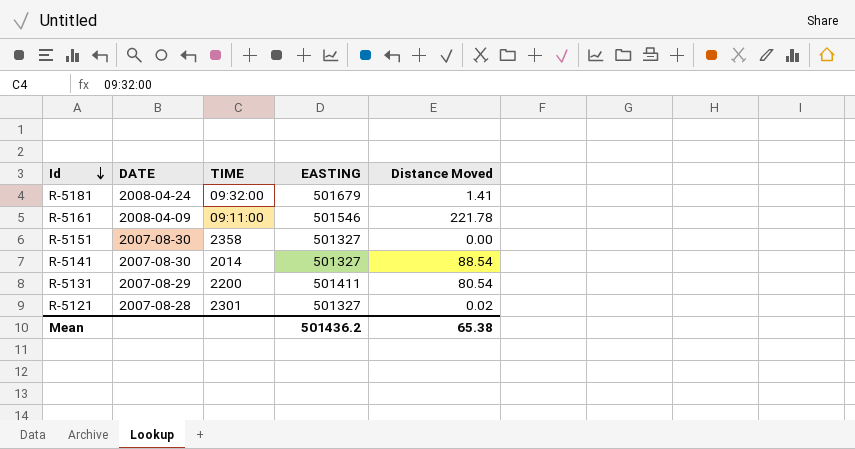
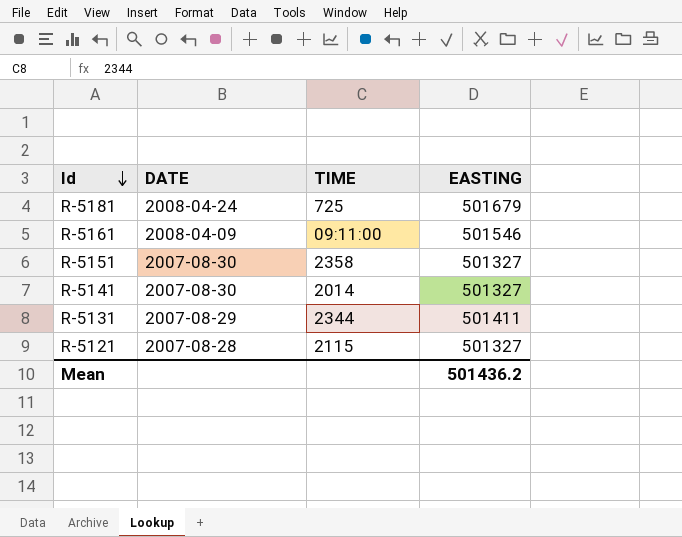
column Distance Moved | position: 5 -> none
R-5181 | TIME: 09:32:00 -> 725
R-5131 | TIME: 2200 -> 2344
R-5121 | TIME: 2301 -> 2115

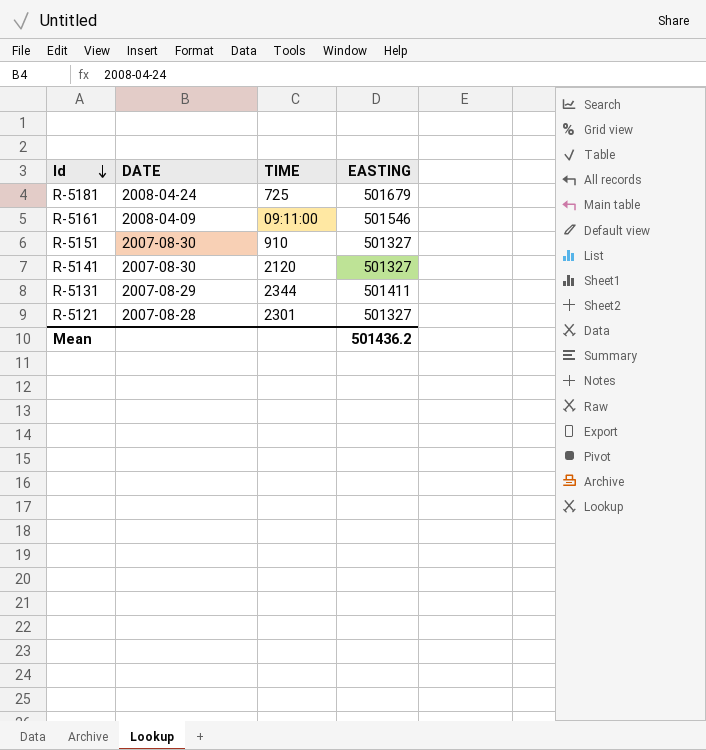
R-5151 | TIME: 2358 -> 910
R-5141 | TIME: 2014 -> 2120
R-5121 | TIME: 2115 -> 2301

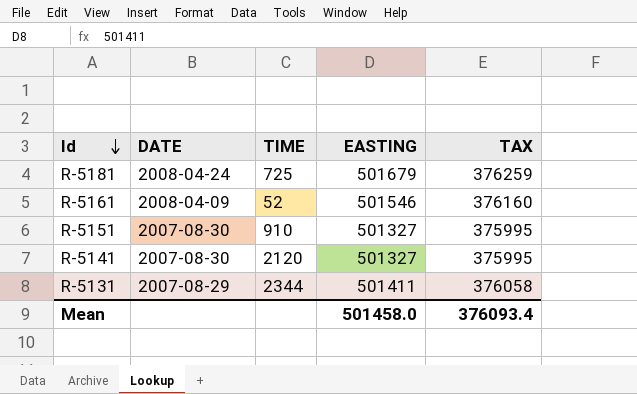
column TAX | formula: none -> [EASTING] * 0.75
row R-5121: 2007-08-28 | 2301 | 501327 -> none
R-5161 | TIME: 09:11:00 -> 52
Mean | EASTING: 501436.2 -> 501458.0

